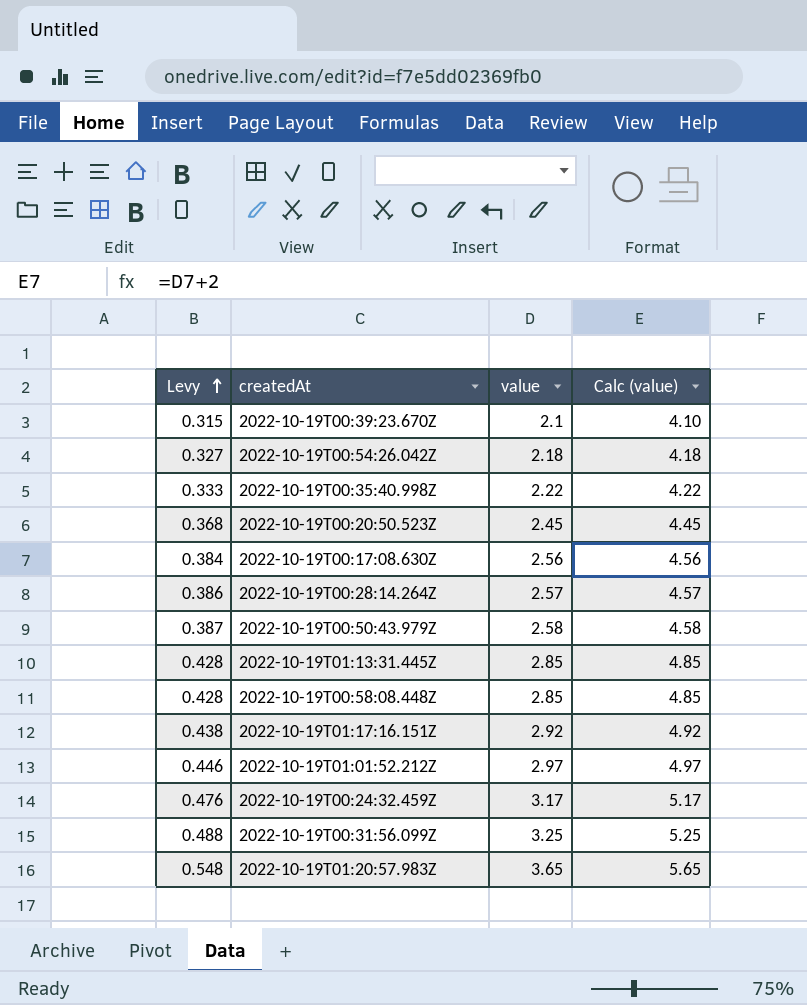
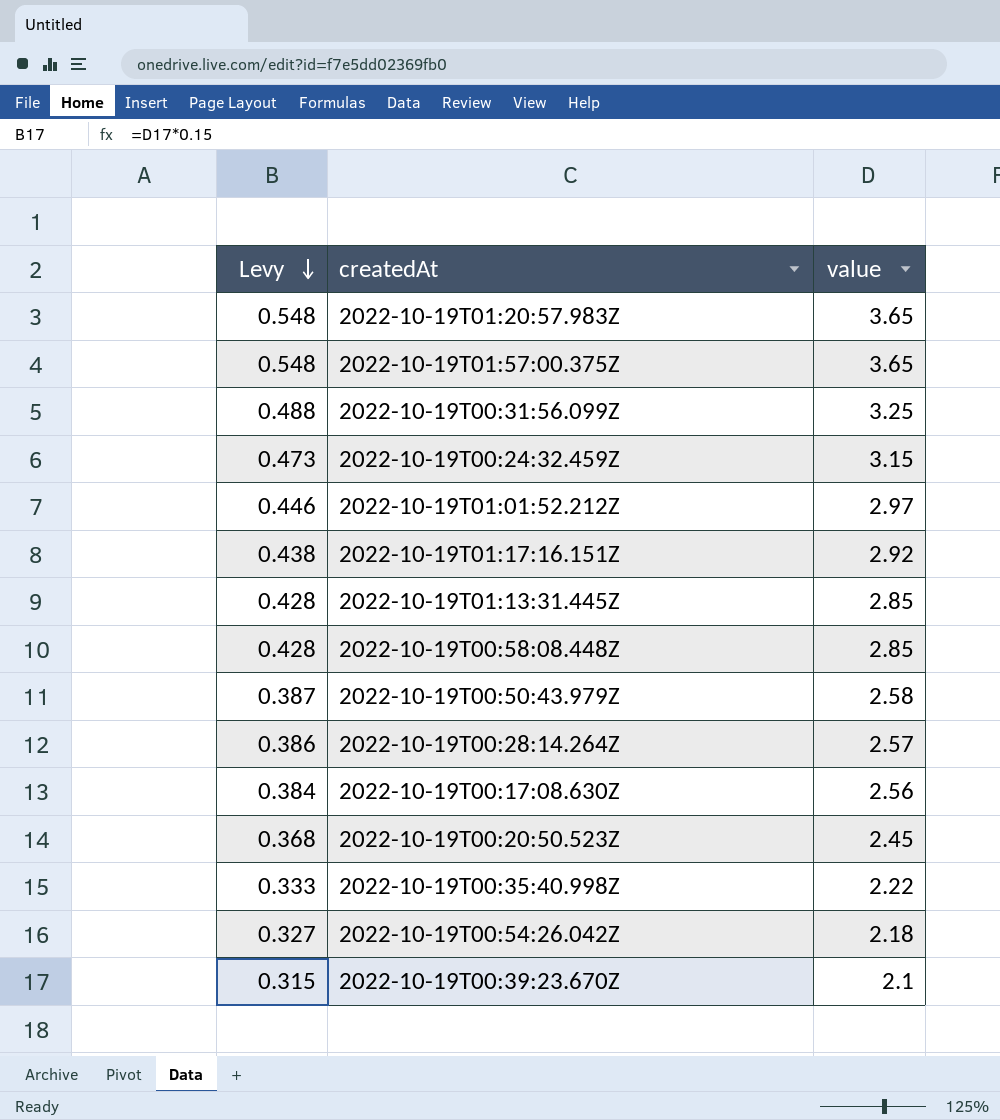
row order: Levy ascending -> Levy descending
column Calc (value) | formula: [value] + 2 -> none
row 2022-10-19T01:57:00.375Z: none -> 0.548 | 3.65
2022-10-19T00:24:32.459Z | Levy: 0.476 -> 0.473
2022-10-19T00:24:32.459Z | value: 3.17 -> 3.15

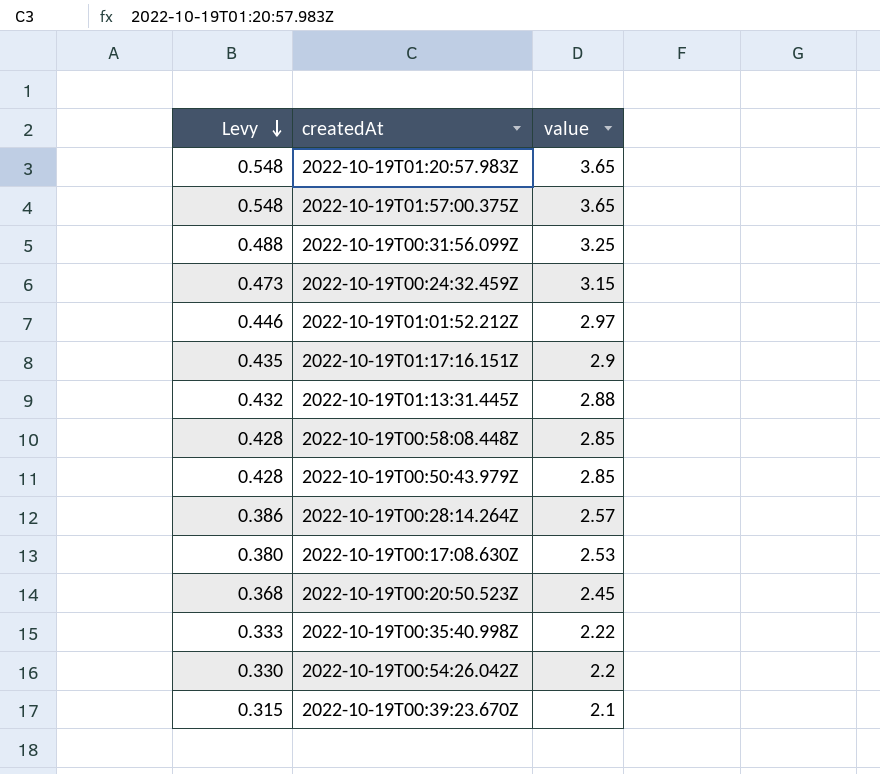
2022-10-19T01:17:16.151Z | Levy: 0.438 -> 0.435
2022-10-19T01:17:16.151Z | value: 2.92 -> 2.9
2022-10-19T01:13:31.445Z | Levy: 0.428 -> 0.432
2022-10-19T01:13:31.445Z | value: 2.85 -> 2.88
2022-10-19T00:50:43.979Z | Levy: 0.387 -> 0.428
2022-10-19T00:50:43.979Z | value: 2.58 -> 2.85
2022-10-19T00:17:08.630Z | Levy: 0.384 -> 0.380
2022-10-19T00:17:08.630Z | value: 2.56 -> 2.53
2022-10-19T00:54:26.042Z | Levy: 0.327 -> 0.330
2022-10-19T00:54:26.042Z | value: 2.18 -> 2.2

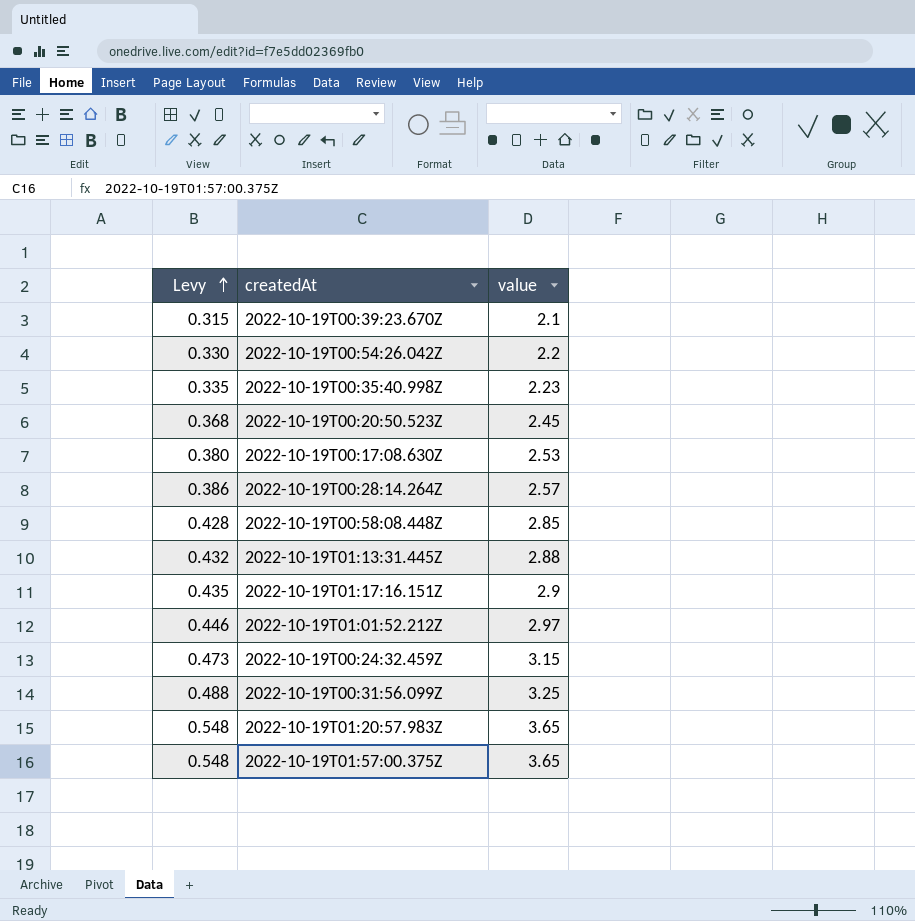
row order: Levy descending -> Levy ascending
row 2022-10-19T00:50:43.979Z: 0.428 | 2.85 -> none
2022-10-19T00:35:40.998Z | Levy: 0.333 -> 0.335
2022-10-19T00:35:40.998Z | value: 2.22 -> 2.23

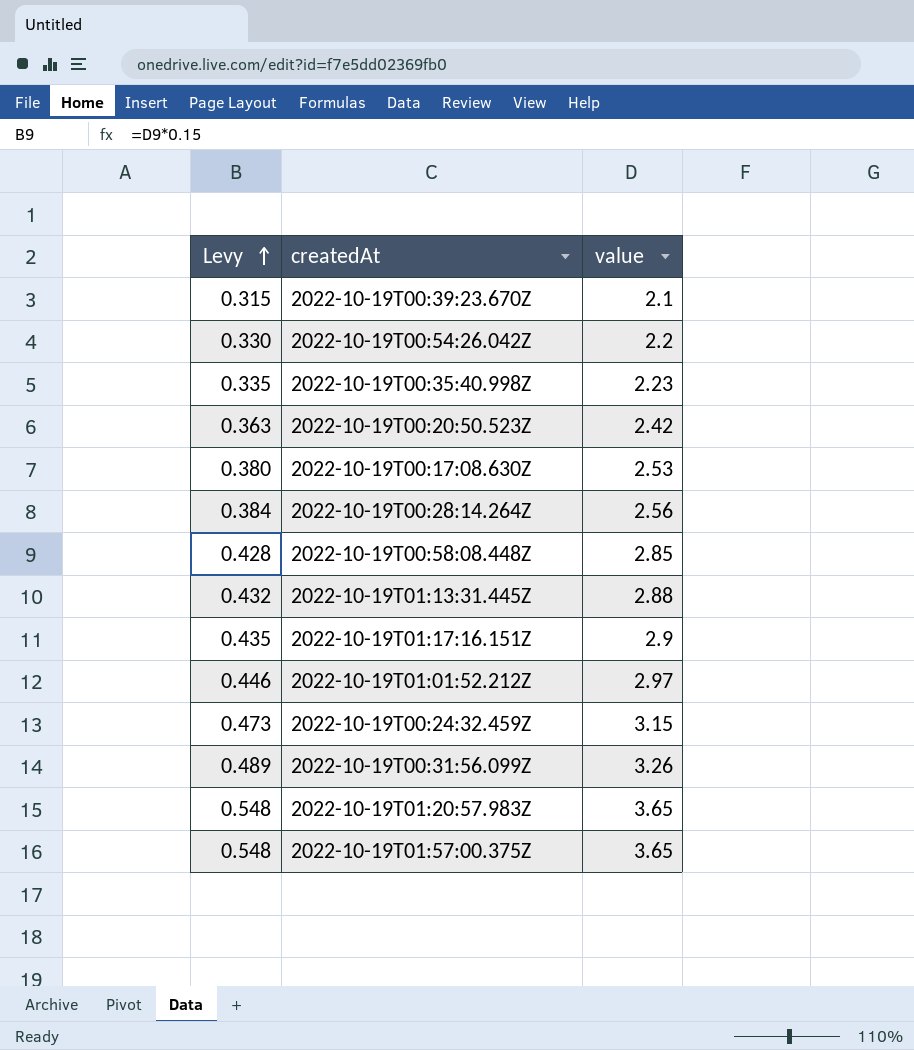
2022-10-19T00:20:50.523Z | Levy: 0.368 -> 0.363
2022-10-19T00:20:50.523Z | value: 2.45 -> 2.42
2022-10-19T00:28:14.264Z | Levy: 0.386 -> 0.384
2022-10-19T00:28:14.264Z | value: 2.57 -> 2.56
2022-10-19T00:31:56.099Z | Levy: 0.488 -> 0.489
2022-10-19T00:31:56.099Z | value: 3.25 -> 3.26

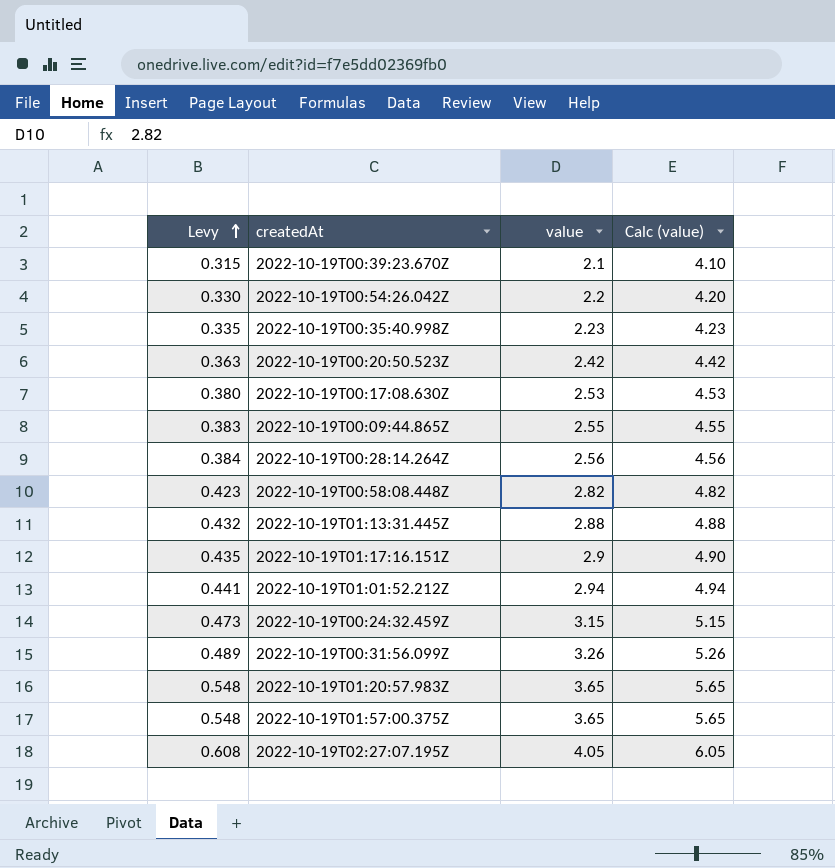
column Calc (value) | formula: none -> [value] + 2
row 2022-10-19T00:09:44.865Z: none -> 0.383 | 2.55 | 4.55
2022-10-19T00:58:08.448Z | Levy: 0.428 -> 0.423
2022-10-19T00:58:08.448Z | value: 2.85 -> 2.82
2022-10-19T01:01:52.212Z | Levy: 0.446 -> 0.441
2022-10-19T01:01:52.212Z | value: 2.97 -> 2.94
row 2022-10-19T02:27:07.195Z: none -> 0.608 | 4.05 | 6.05

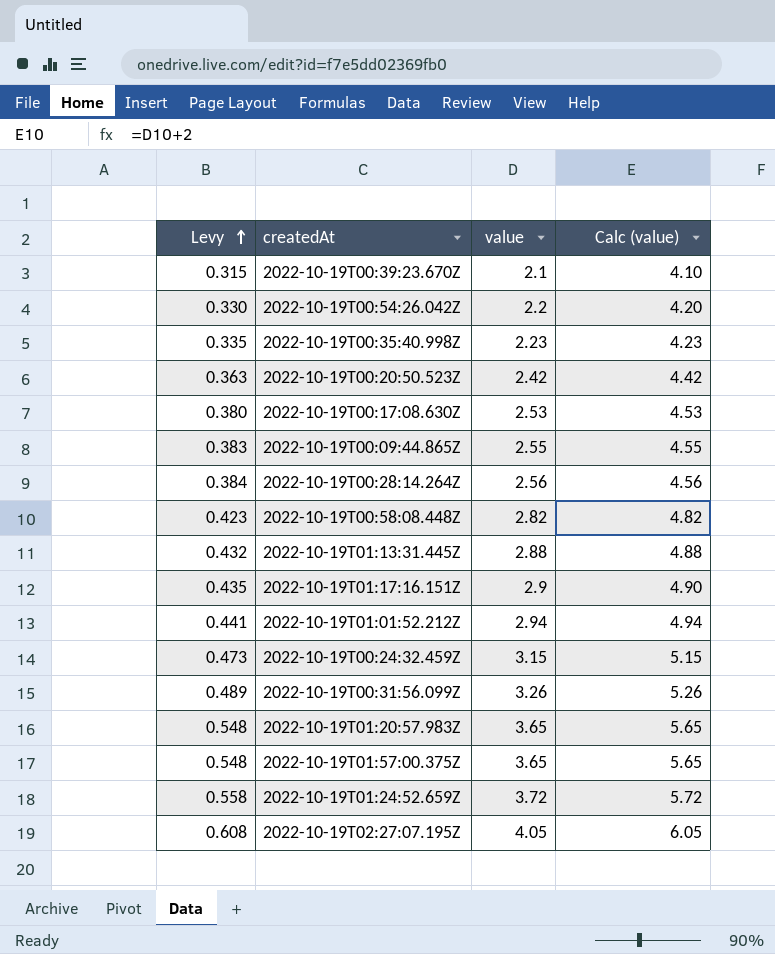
row 2022-10-19T01:24:52.659Z: none -> 0.558 | 3.72 | 5.72

